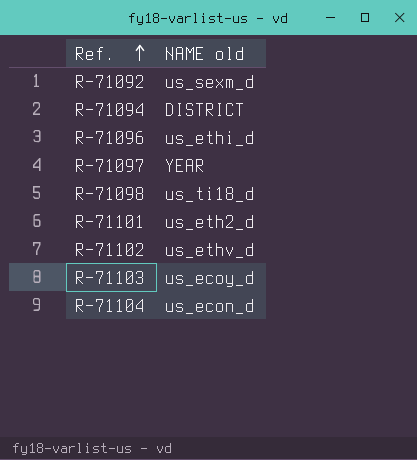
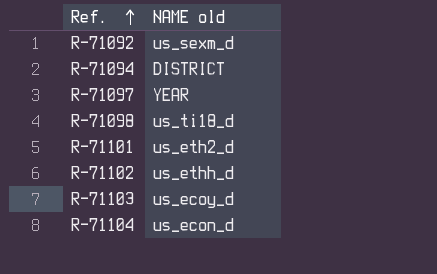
row R-71096: us_ethi_d -> none
R-71102 | NAME old: us_ethv_d -> us_ethh_d

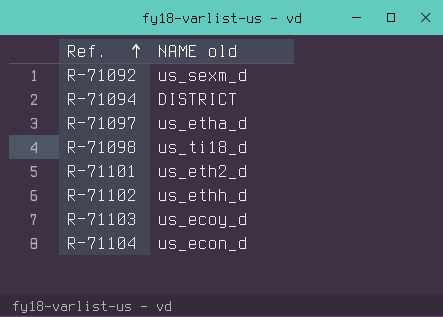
R-71097 | NAME old: YEAR -> us_etha_d

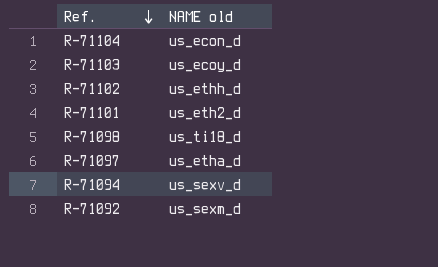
row order: Ref. ascending -> Ref. descending
R-71094 | NAME old: DISTRICT -> us_sexv_d

